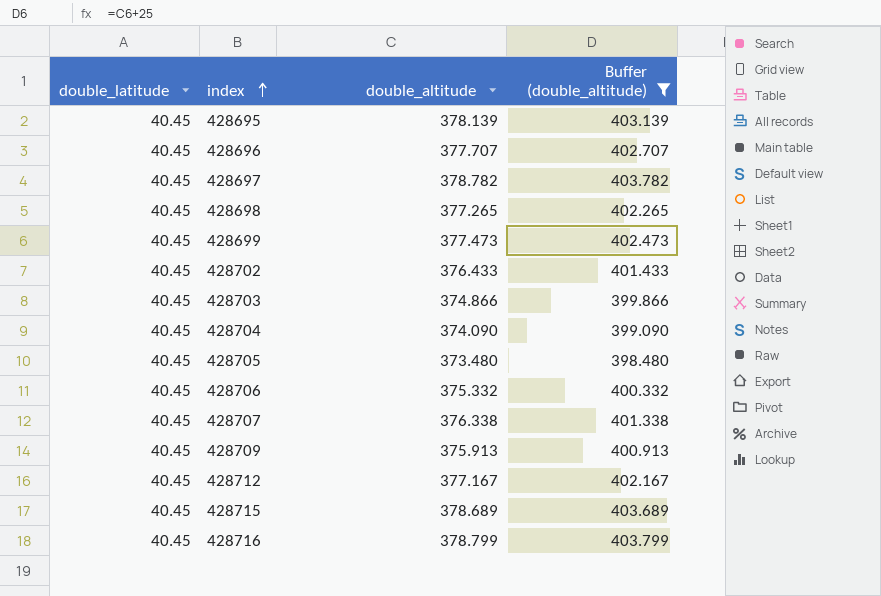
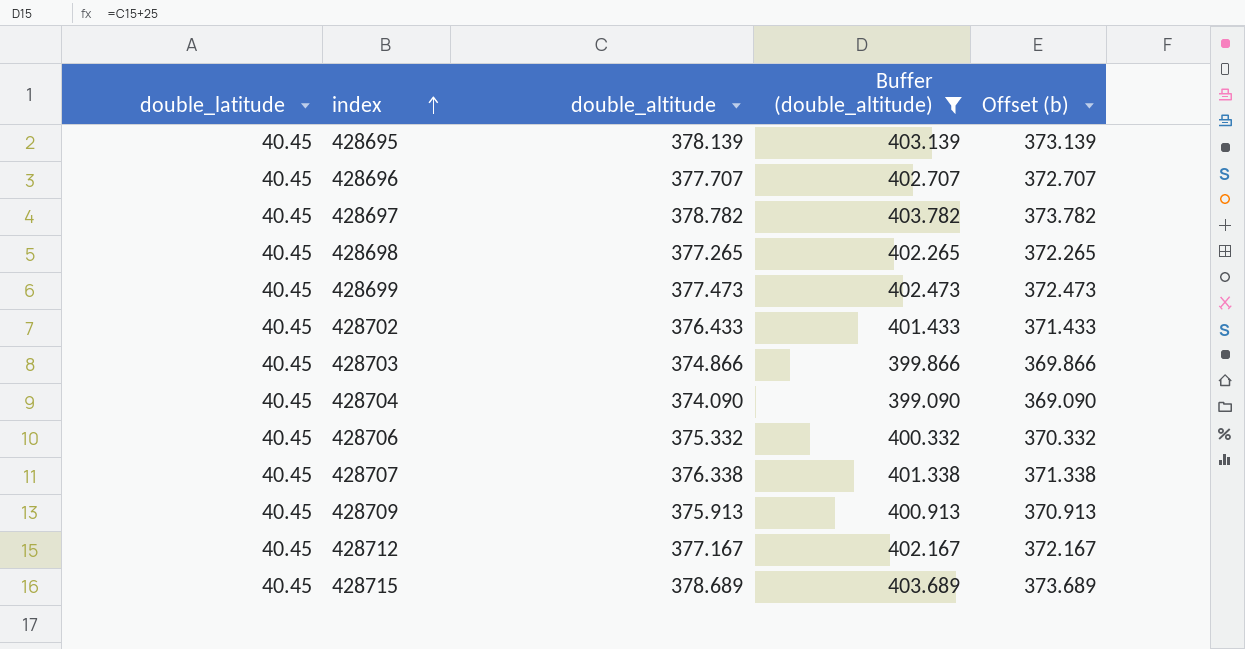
column Offset (b) | formula: none -> [double_altitude] - 5
row 428705: 40.45 | 373.480 | 398.480 -> none
row 428716: 40.45 | 378.799 | 403.799 -> none

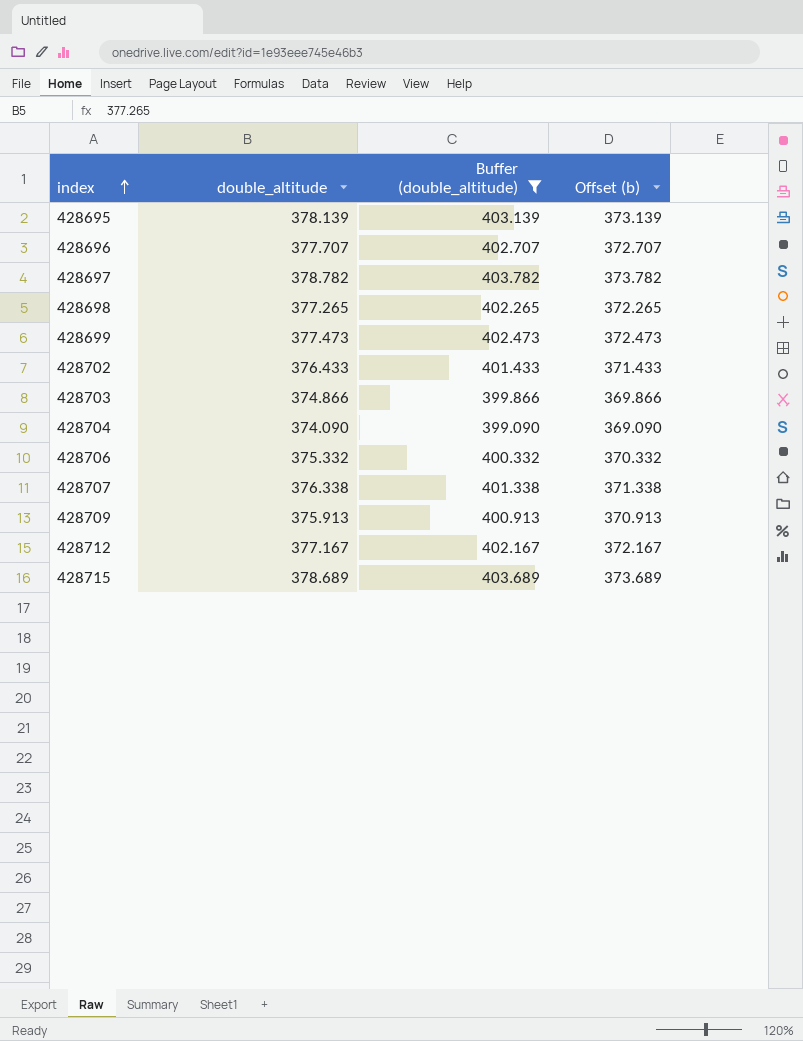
column double_latitude | position: 1 -> none

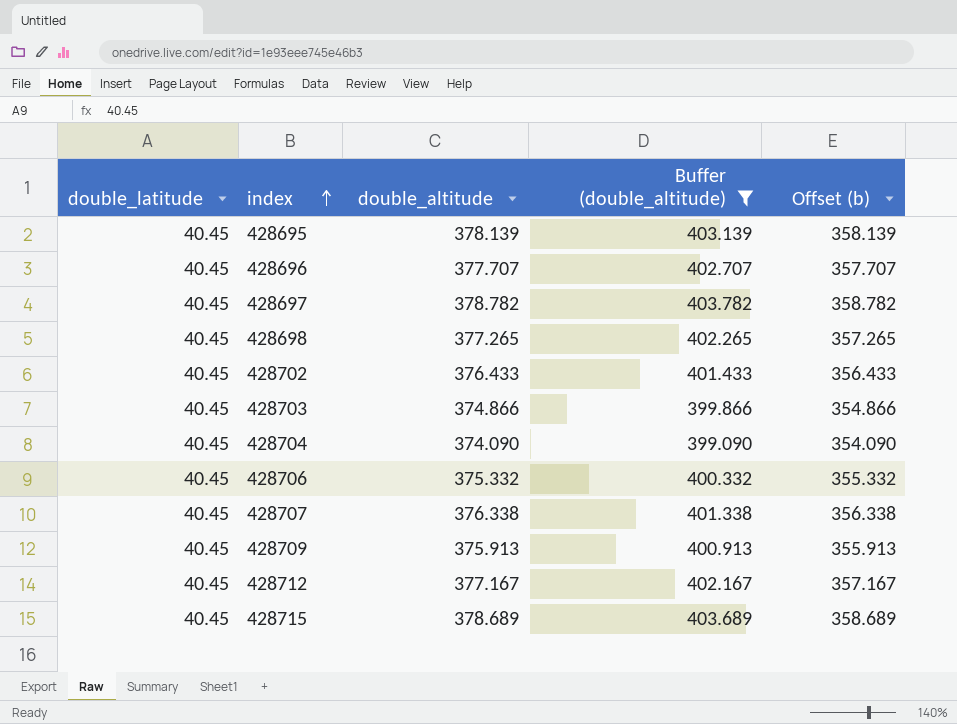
column double_latitude | position: none -> 1
column Offset (b) | formula: [double_altitude] - 5 -> [double_altitude] - 20
row 428699: 377.473 | 402.473 | 372.473 -> none

